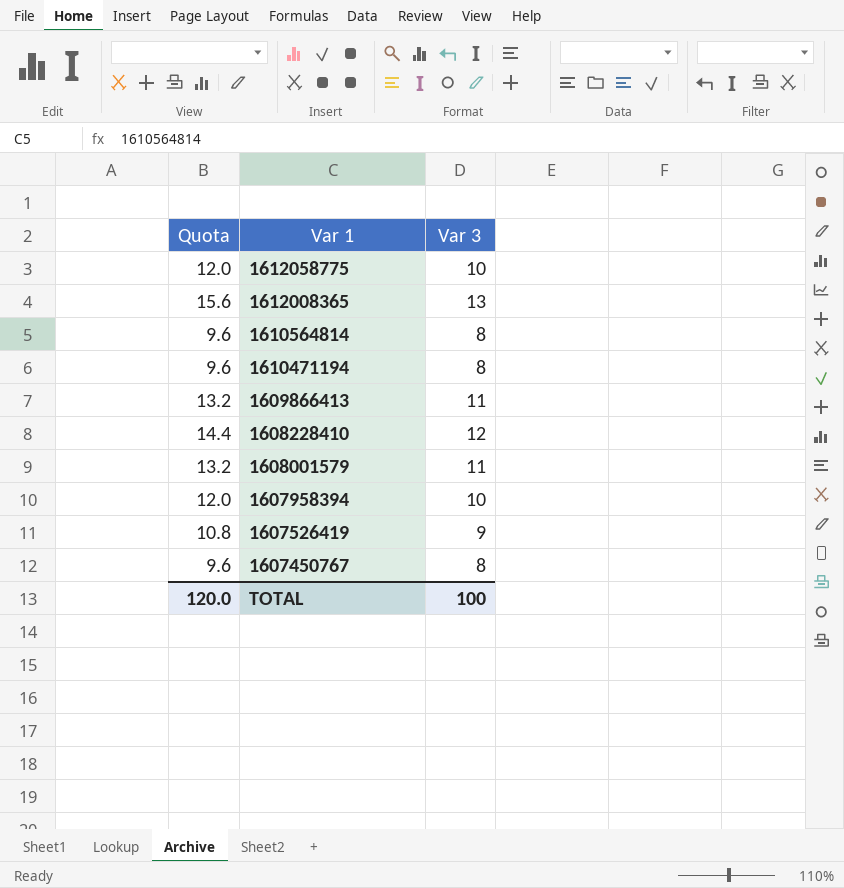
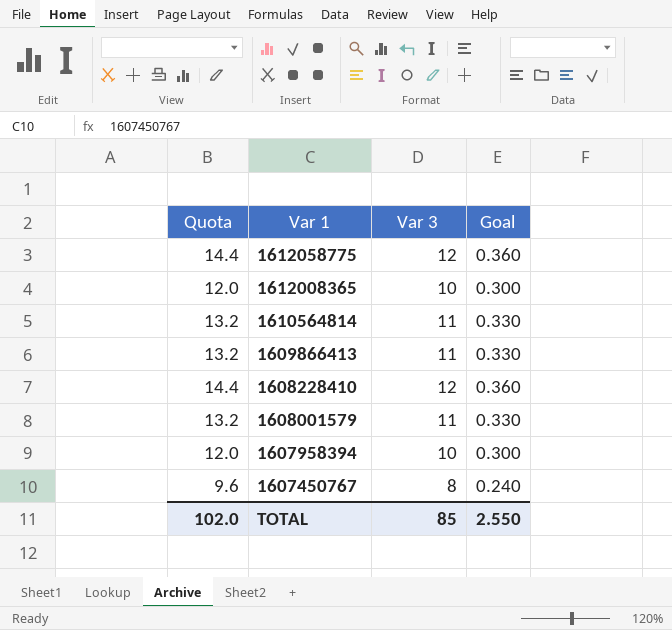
column Goal | formula: none -> [Var 3] * 0.03
row 1610471194: 9.6 | 8 -> none
row 1607526419: 10.8 | 9 -> none
1612058775 | Quota: 12.0 -> 14.4
1612058775 | Var 3: 10 -> 12
1612008365 | Quota: 15.6 -> 12.0
1612008365 | Var 3: 13 -> 10
1610564814 | Quota: 9.6 -> 13.2
1610564814 | Var 3: 8 -> 11
TOTAL | Quota: 120.0 -> 102.0
TOTAL | Var 3: 100 -> 85

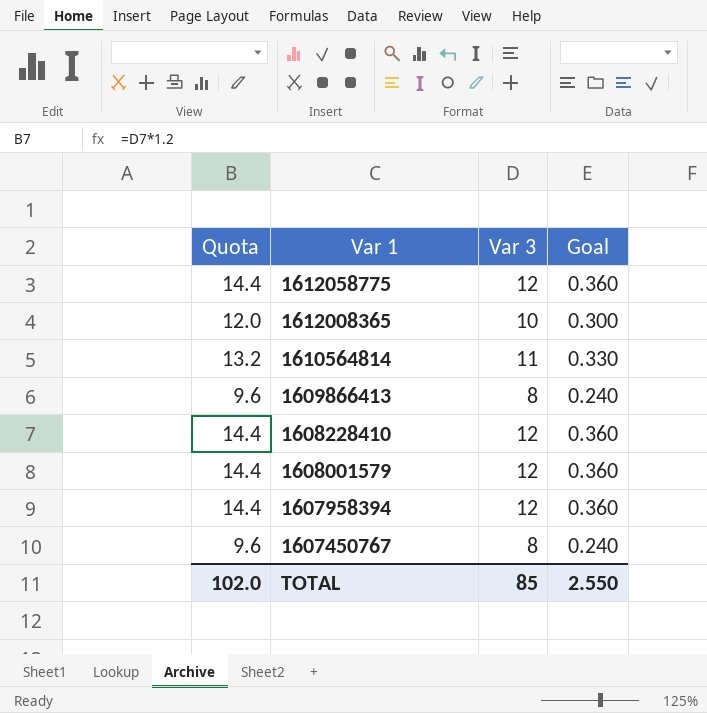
1609866413 | Quota: 13.2 -> 9.6
1609866413 | Var 3: 11 -> 8
1609866413 | Goal: 0.330 -> 0.240
1608001579 | Quota: 13.2 -> 14.4
1608001579 | Var 3: 11 -> 12
1608001579 | Goal: 0.330 -> 0.360
1607958394 | Quota: 12.0 -> 14.4
1607958394 | Var 3: 10 -> 12
1607958394 | Goal: 0.300 -> 0.360

